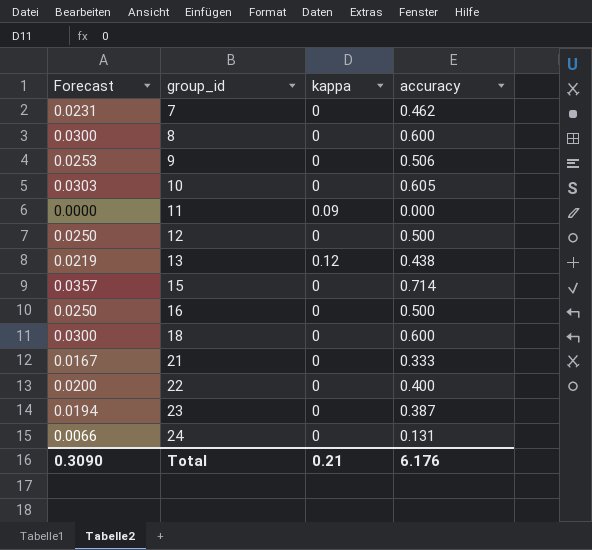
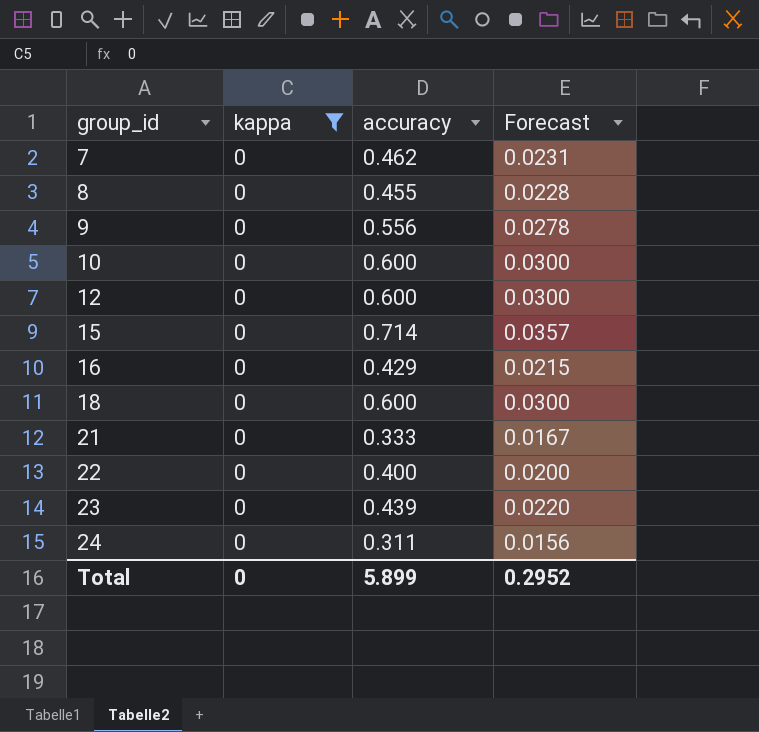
filter: none -> kappa = 0
column Forecast | position: 1 -> 4
8 | accuracy: 0.600 -> 0.455
8 | Forecast: 0.0300 -> 0.0228
9 | accuracy: 0.506 -> 0.556
9 | Forecast: 0.0253 -> 0.0278
10 | accuracy: 0.605 -> 0.600
10 | Forecast: 0.0303 -> 0.0300
12 | accuracy: 0.500 -> 0.600
12 | Forecast: 0.0250 -> 0.0300
16 | accuracy: 0.500 -> 0.429
16 | Forecast: 0.0250 -> 0.0215
23 | accuracy: 0.387 -> 0.439
23 | Forecast: 0.0194 -> 0.0220
24 | accuracy: 0.131 -> 0.311
24 | Forecast: 0.0066 -> 0.0156
Total | kappa: 0.21 -> 0
Total | accuracy: 6.176 -> 5.899
Total | Forecast: 0.3090 -> 0.2952

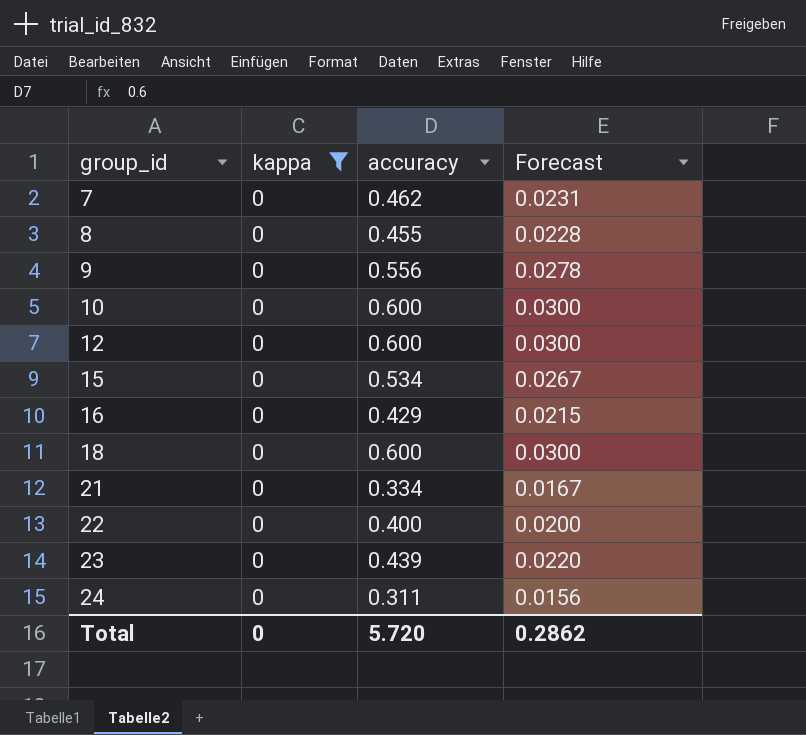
15 | accuracy: 0.714 -> 0.534
15 | Forecast: 0.0357 -> 0.0267
21 | accuracy: 0.333 -> 0.334
Total | accuracy: 5.899 -> 5.720
Total | Forecast: 0.2952 -> 0.2862

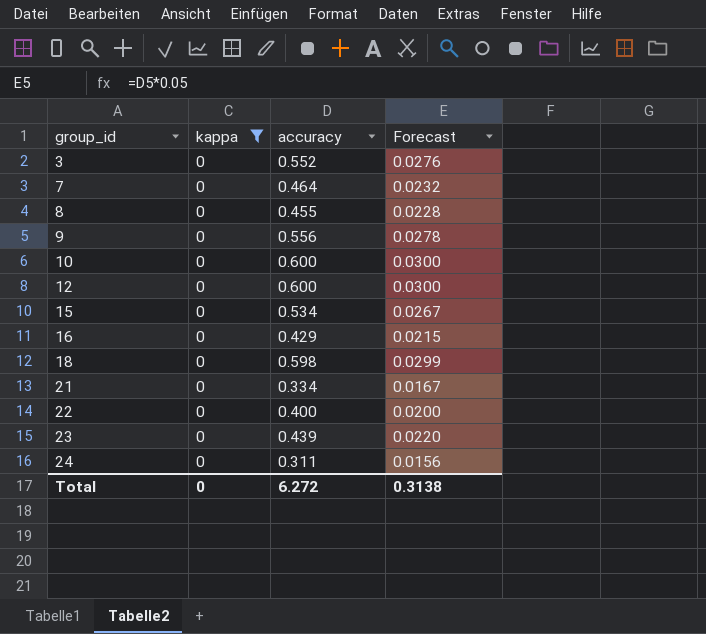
row 3: none -> 0 | 0.552 | 0.0276
7 | accuracy: 0.462 -> 0.464
7 | Forecast: 0.0231 -> 0.0232
18 | accuracy: 0.600 -> 0.598
18 | Forecast: 0.0300 -> 0.0299
Total | accuracy: 5.720 -> 6.272
Total | Forecast: 0.2862 -> 0.3138

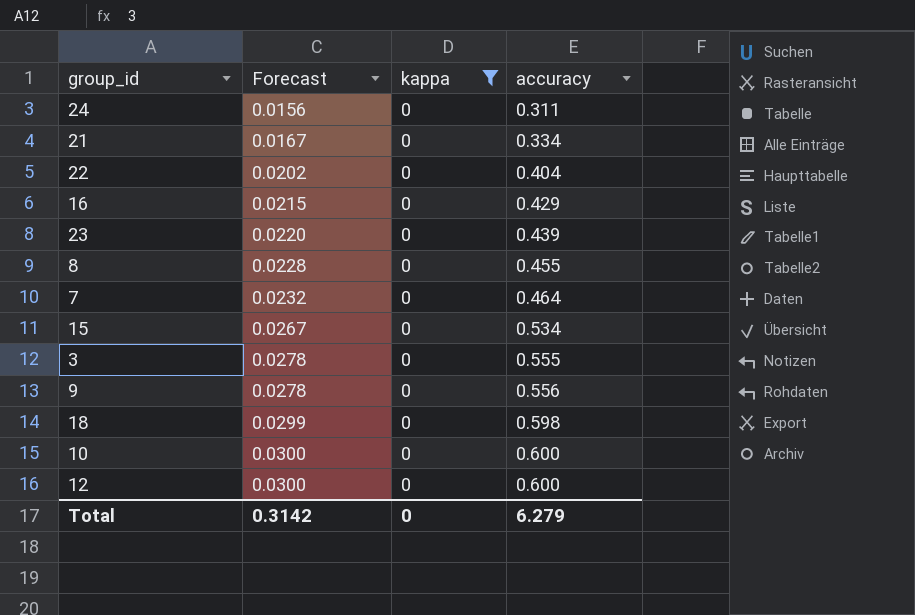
row order: group_id ascending -> Forecast ascending
column Forecast | position: 4 -> 2
22 | Forecast: 0.0200 -> 0.0202
22 | accuracy: 0.400 -> 0.404
3 | Forecast: 0.0276 -> 0.0278
3 | accuracy: 0.552 -> 0.555
Total | Forecast: 0.3138 -> 0.3142
Total | accuracy: 6.272 -> 6.279

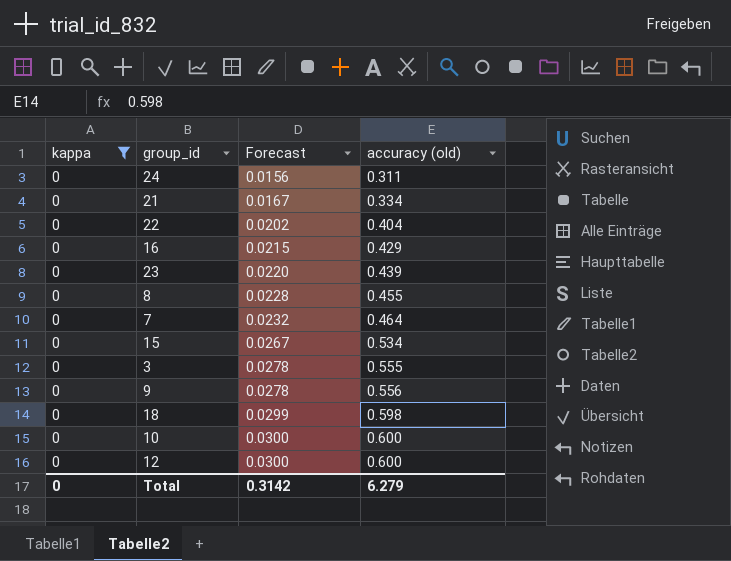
column kappa | position: 3 -> 1
column name: accuracy -> accuracy (old)

